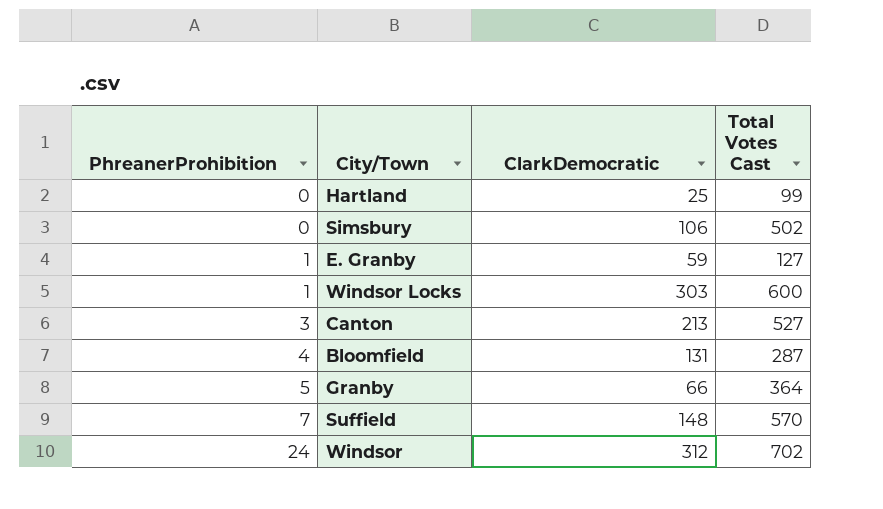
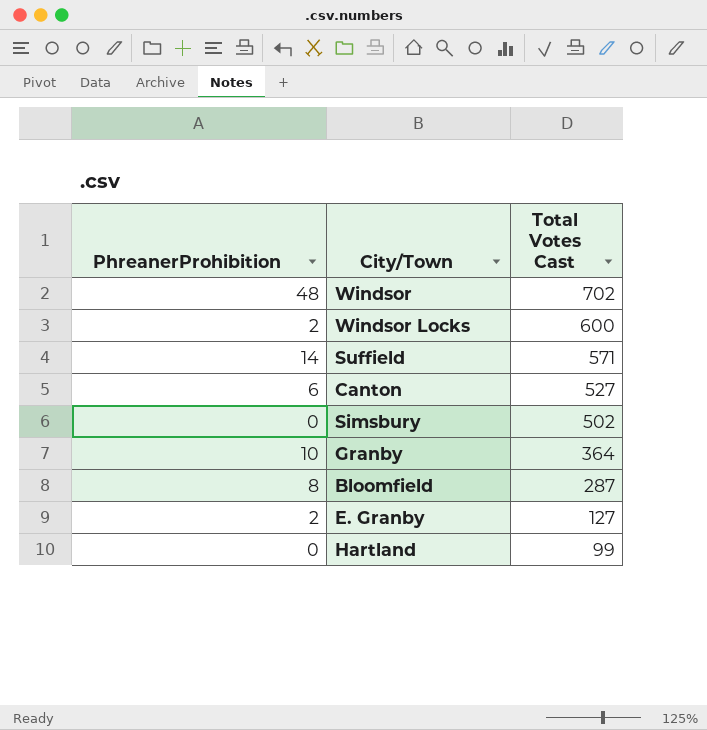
row order: PhreanerProhibition ascending -> Total Votes Cast descending
column ClarkDemocratic | position: 3 -> none
Windsor | PhreanerProhibition: 24 -> 48
Windsor Locks | PhreanerProhibition: 1 -> 2
Suffield | PhreanerProhibition: 7 -> 14
Suffield | Total Votes Cast: 570 -> 571
Canton | PhreanerProhibition: 3 -> 6
Granby | PhreanerProhibition: 5 -> 10
Bloomfield | PhreanerProhibition: 4 -> 8
E. Granby | PhreanerProhibition: 1 -> 2

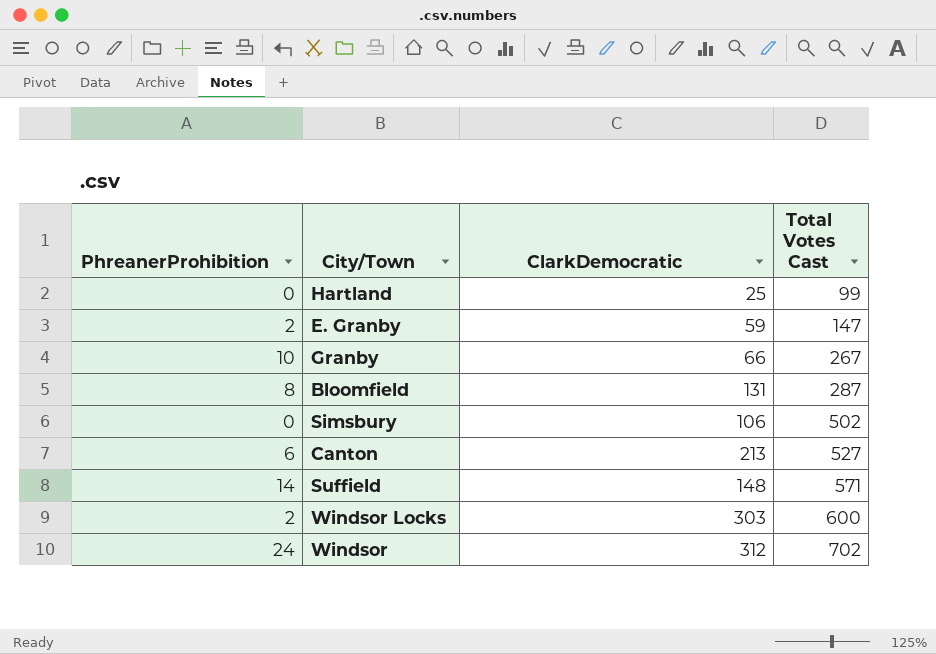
row order: Total Votes Cast descending -> Total Votes Cast ascending
column ClarkDemocratic | position: none -> 3
E. Granby | Total Votes Cast: 127 -> 147
Granby | Total Votes Cast: 364 -> 267
Windsor | PhreanerProhibition: 48 -> 24

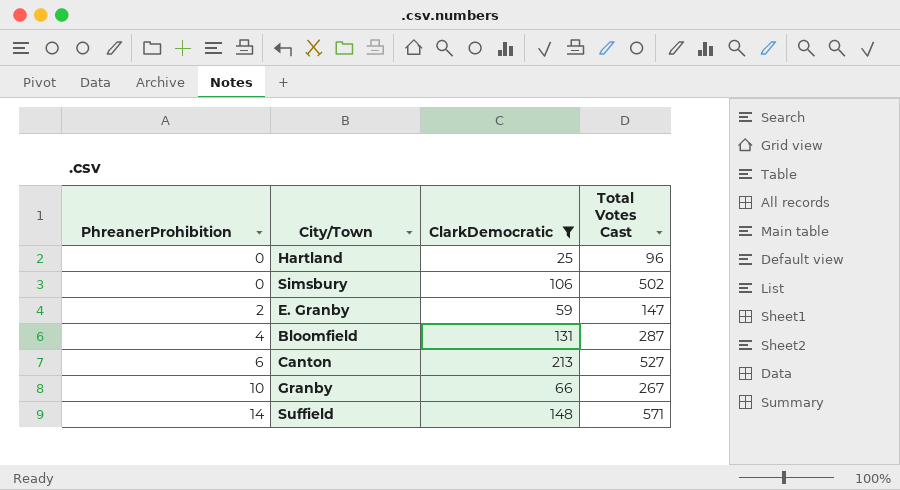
filter: none -> ClarkDemocratic <= 213
row order: Total Votes Cast ascending -> PhreanerProhibition ascending
Hartland | Total Votes Cast: 99 -> 96
Bloomfield | PhreanerProhibition: 8 -> 4

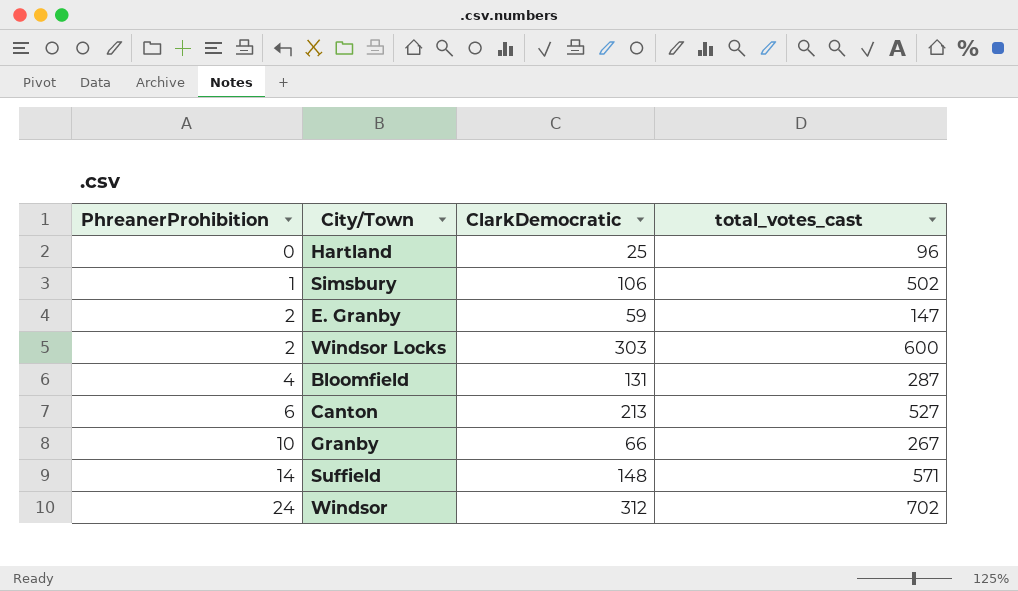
filter: ClarkDemocratic <= 213 -> none
column name: Total Votes Cast -> total_votes_cast
Simsbury | PhreanerProhibition: 0 -> 1

